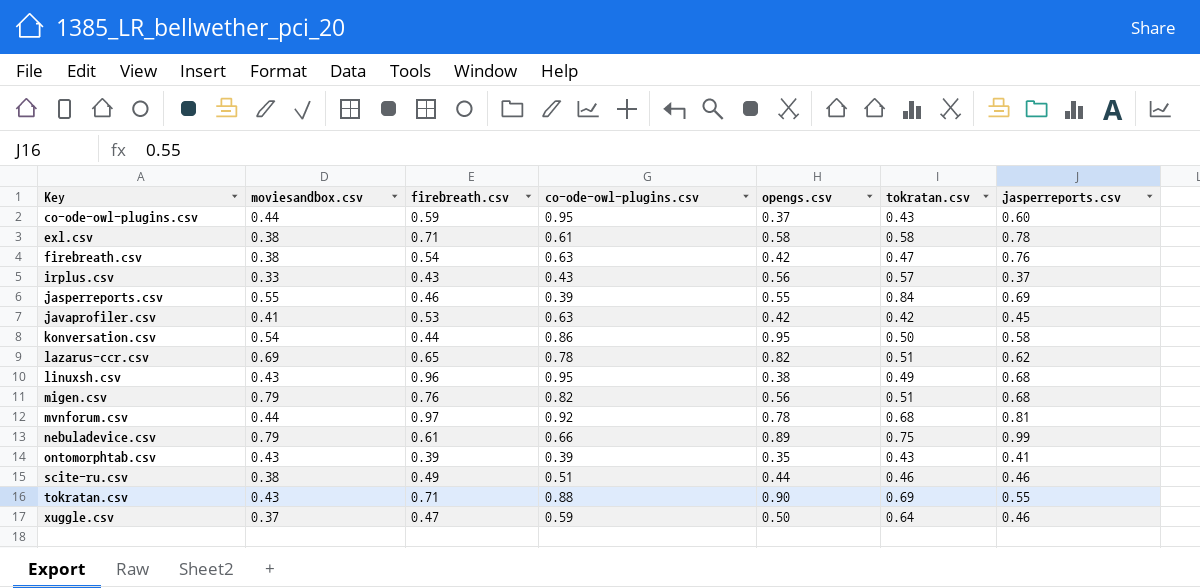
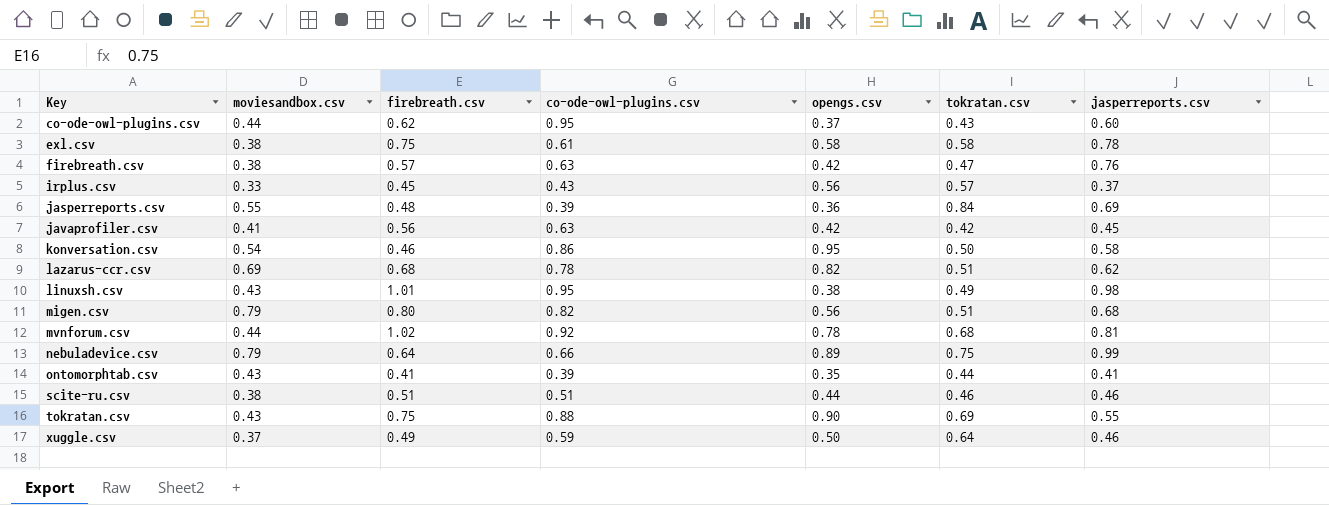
co-ode-owl-plugins.csv | firebreath.csv: 0.59 -> 0.62
exl.csv | firebreath.csv: 0.71 -> 0.75
firebreath.csv | firebreath.csv: 0.54 -> 0.57
irplus.csv | firebreath.csv: 0.43 -> 0.45
jasperreports.csv | firebreath.csv: 0.46 -> 0.48
jasperreports.csv | opengs.csv: 0.55 -> 0.36
javaprofiler.csv | firebreath.csv: 0.53 -> 0.56
konversation.csv | firebreath.csv: 0.44 -> 0.46
lazarus-ccr.csv | firebreath.csv: 0.65 -> 0.68
linuxsh.csv | firebreath.csv: 0.96 -> 1.01
linuxsh.csv | jasperreports.csv: 0.68 -> 0.98
migen.csv | firebreath.csv: 0.76 -> 0.80
mvnforum.csv | firebreath.csv: 0.97 -> 1.02
nebuladevice.csv | firebreath.csv: 0.61 -> 0.64
ontomorphtab.csv | firebreath.csv: 0.39 -> 0.41
ontomorphtab.csv | tokratan.csv: 0.43 -> 0.44
scite-ru.csv | firebreath.csv: 0.49 -> 0.51
tokratan.csv | firebreath.csv: 0.71 -> 0.75
xuggle.csv | firebreath.csv: 0.47 -> 0.49

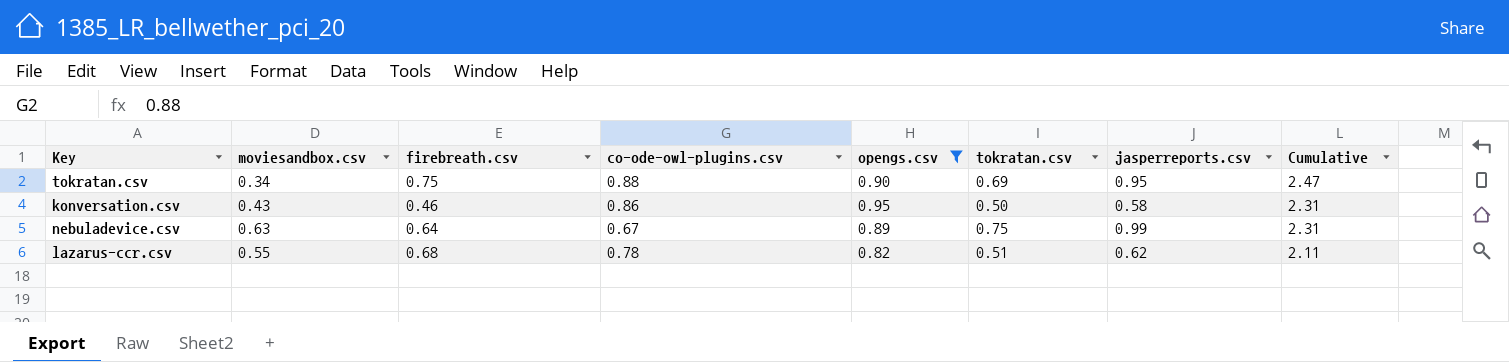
filter: none -> opengs.csv >= 0.82
row order: Key ascending -> Cumulative descending
column Cumulative | formula: none -> [co-ode-owl-plugins.csv] + [opengs.csv] + [tokratan.csv]
tokratan.csv | moviesandbox.csv: 0.43 -> 0.34
tokratan.csv | jasperreports.csv: 0.55 -> 0.95
konversation.csv | moviesandbox.csv: 0.54 -> 0.43
nebuladevice.csv | moviesandbox.csv: 0.79 -> 0.63
nebuladevice.csv | co-ode-owl-plugins.csv: 0.66 -> 0.67
lazarus-ccr.csv | moviesandbox.csv: 0.69 -> 0.55

